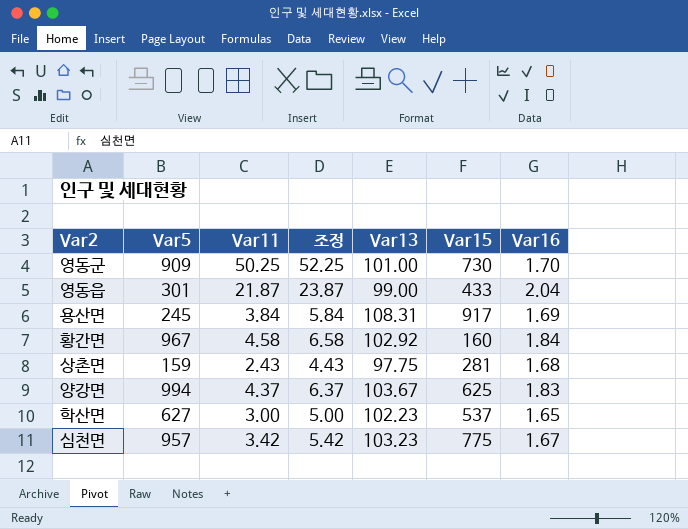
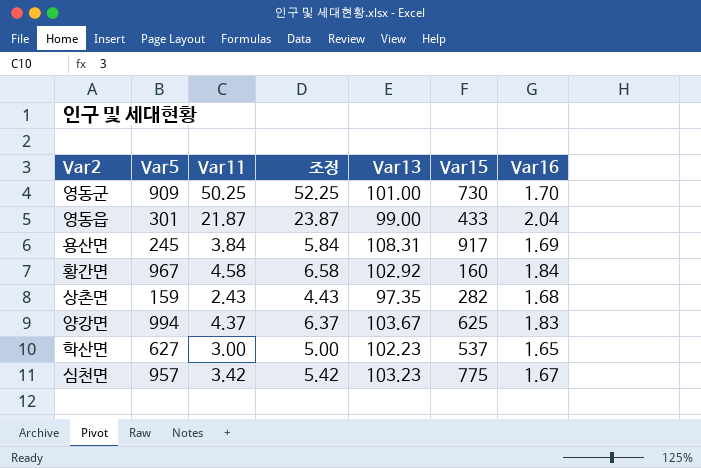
상촌면 | Var13: 97.75 -> 97.35
상촌면 | Var15: 281 -> 282

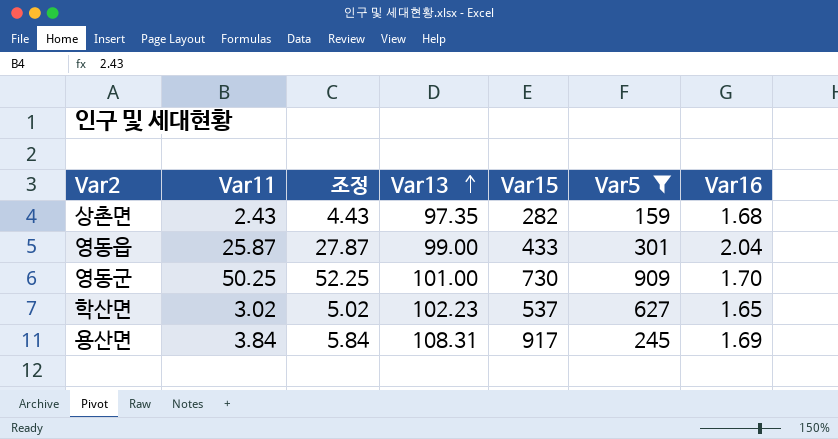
filter: none -> Var5 <= 909
row order: none -> Var13 ascending
column Var5 | position: 2 -> 6
영동읍 | Var11: 21.87 -> 25.87
영동읍 | 조정: 23.87 -> 27.87
학산면 | Var11: 3.00 -> 3.02
학산면 | 조정: 5.00 -> 5.02

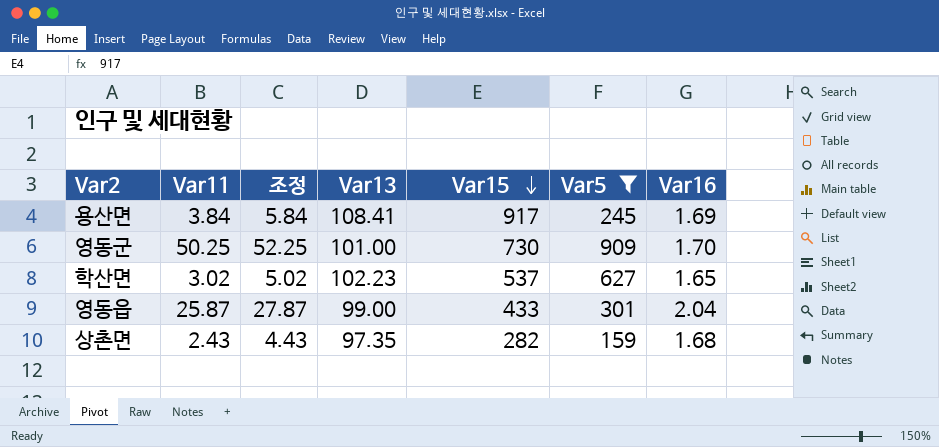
row order: Var13 ascending -> Var15 descending
용산면 | Var13: 108.31 -> 108.41

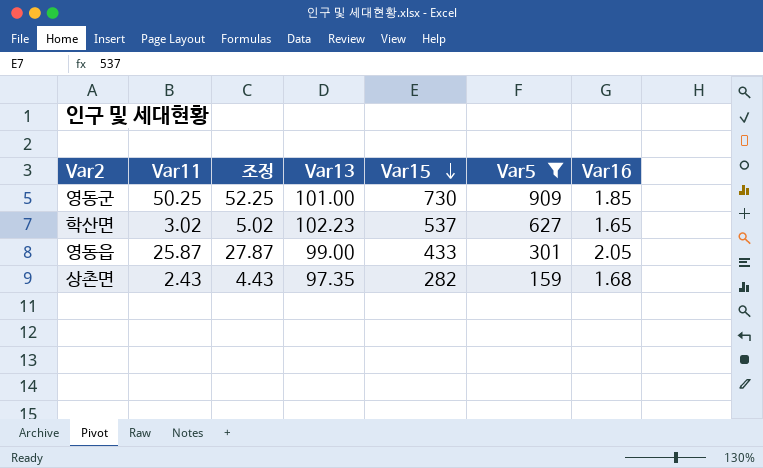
row 용산면: 3.84 | 5.84 | 108.41 | 917 | 245 | 1.69 -> none
영동군 | Var16: 1.70 -> 1.85
영동읍 | Var16: 2.04 -> 2.05

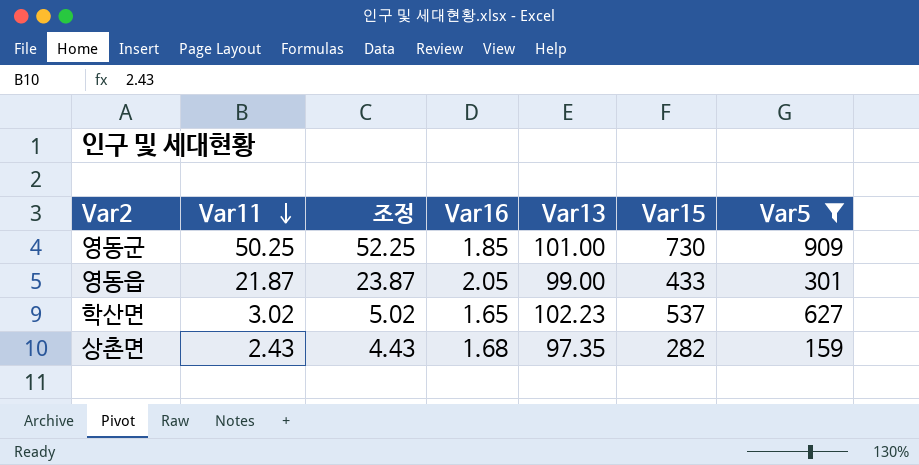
row order: Var15 descending -> Var11 descending
column Var16 | position: 7 -> 4
영동읍 | Var11: 25.87 -> 21.87
영동읍 | 조정: 27.87 -> 23.87

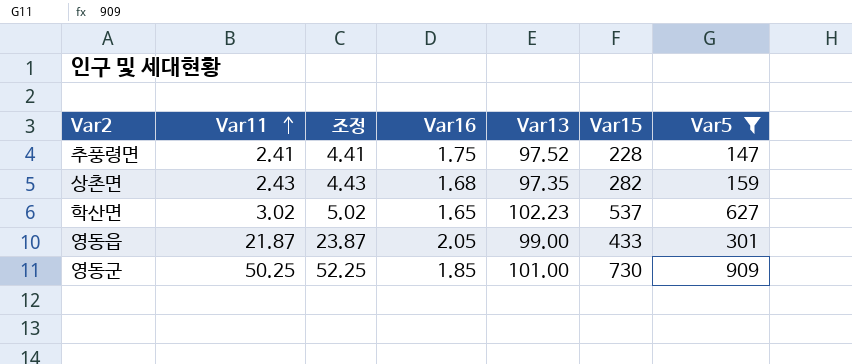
row order: Var11 descending -> Var11 ascending
row 추풍령면: none -> 2.41 | 4.41 | 1.75 | 97.52 | 228 | 147

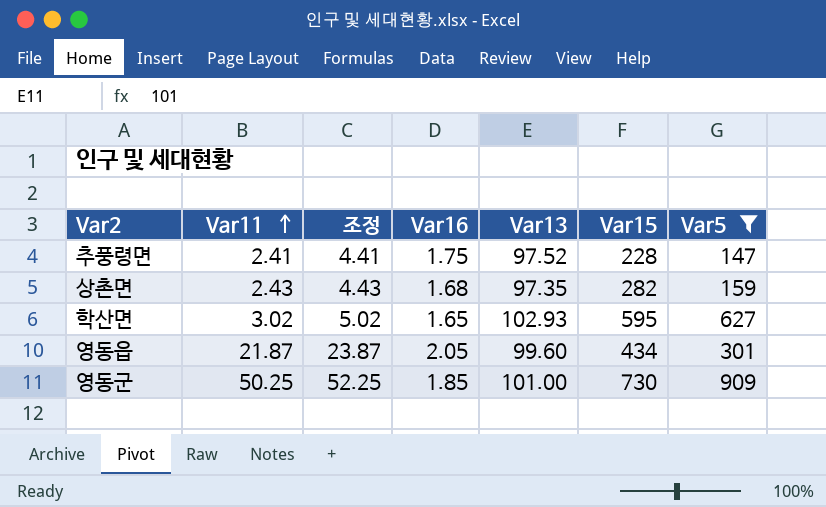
학산면 | Var13: 102.23 -> 102.93
학산면 | Var15: 537 -> 595
영동읍 | Var13: 99.00 -> 99.60
영동읍 | Var15: 433 -> 434

